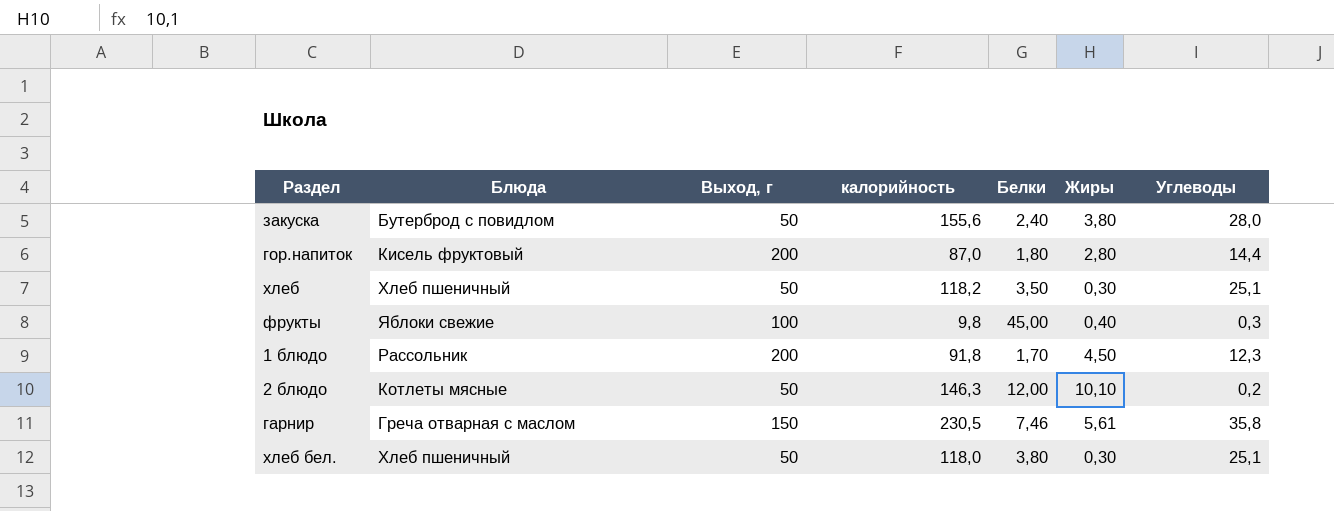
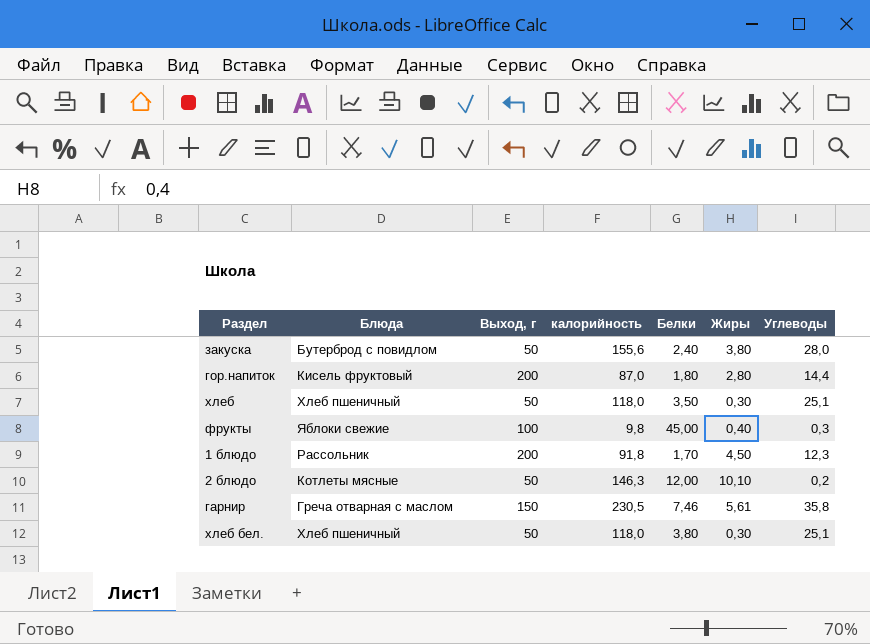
хлеб | калорийность: 118,2 -> 118,0

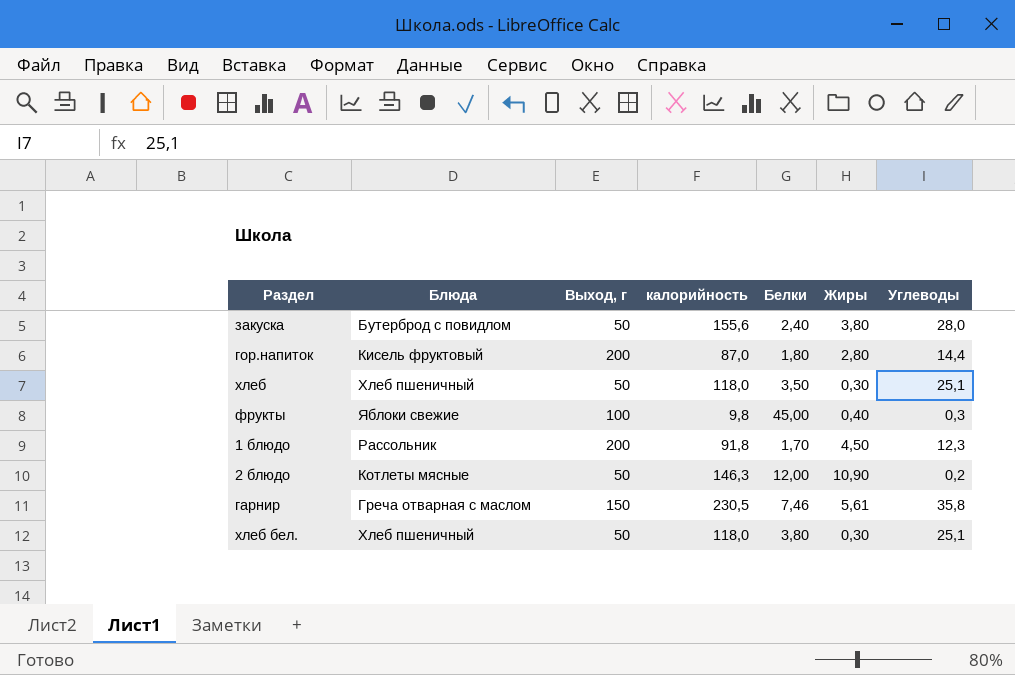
2 блюдо | Жиры: 10,10 -> 10,90

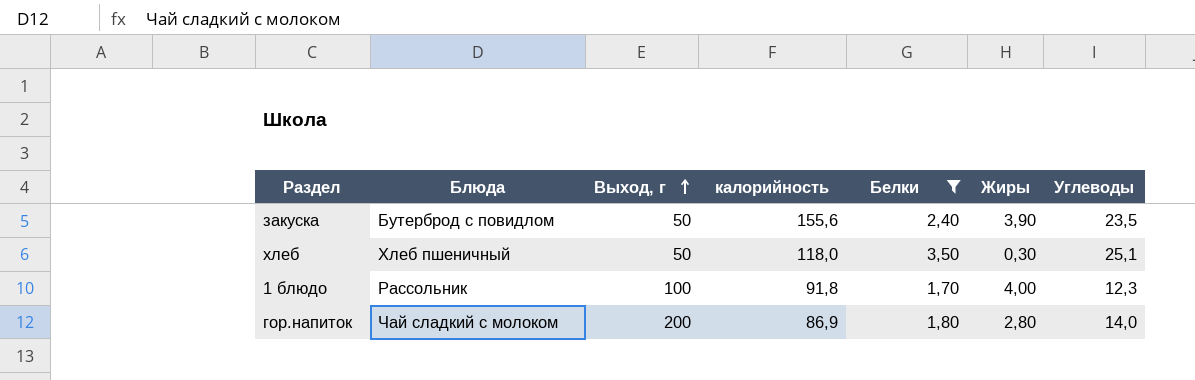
filter: none -> Белки <= 3,50
row order: none -> Выход, г ascending
закуска | Жиры: 3,80 -> 3,90
закуска | Углеводы: 28,0 -> 23,5
1 блюдо | Выход, г: 200 -> 100
1 блюдо | Жиры: 4,50 -> 4,00
гор.напиток | Блюда: Кисель фруктовый -> Чай сладкий с молоком
гор.напиток | калорийность: 87,0 -> 86,9
гор.напиток | Углеводы: 14,4 -> 14,0

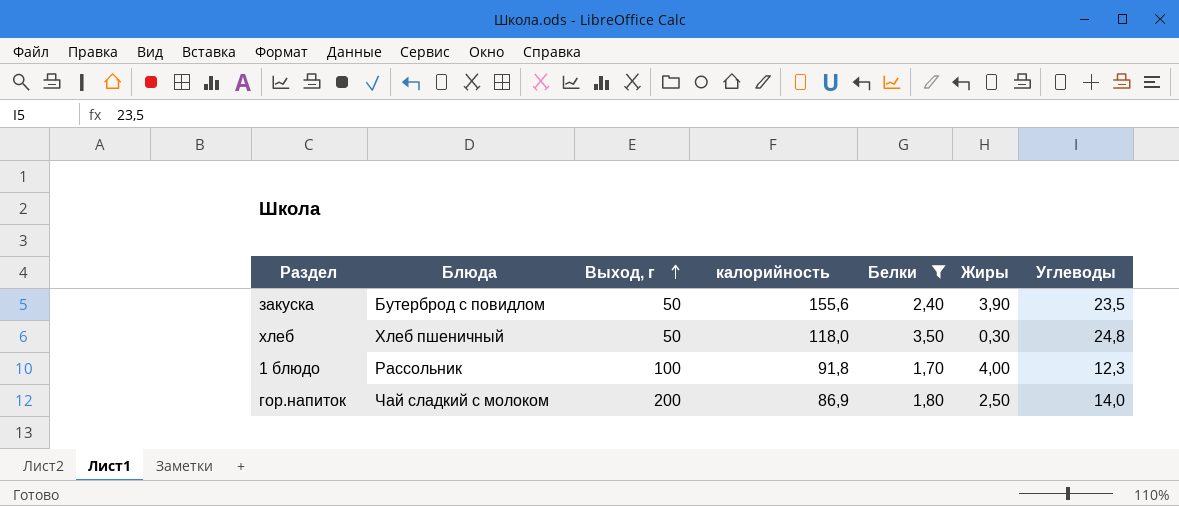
хлеб | Углеводы: 25,1 -> 24,8
гор.напиток | Жиры: 2,80 -> 2,50

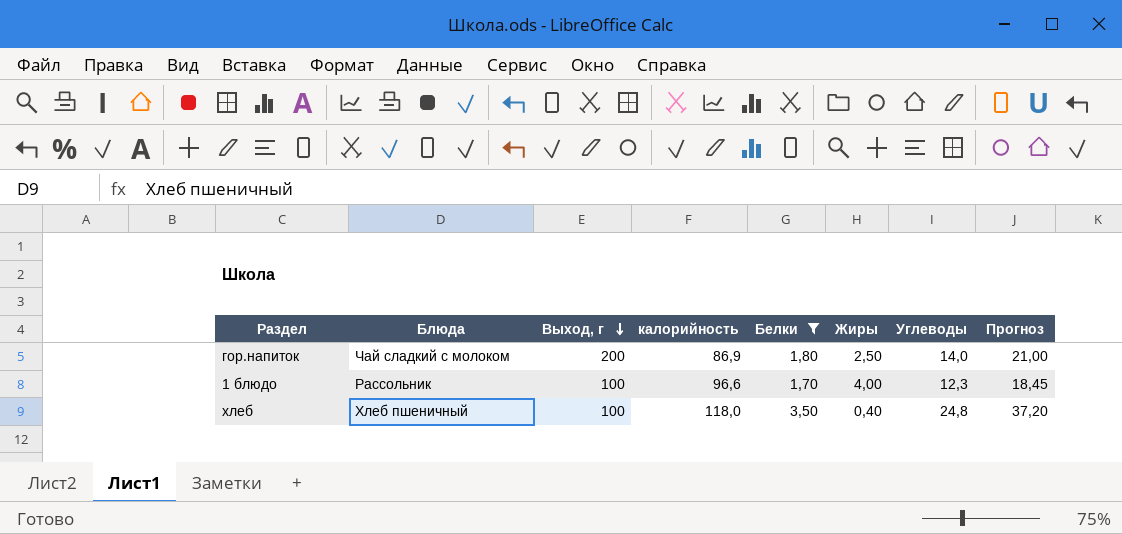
row order: Выход, г ascending -> Выход, г descending
column Прогноз | formula: none -> [Углеводы] * 1,5
row закуска: Бутерброд с повидлом | 50 | 155,6 | 2,40 | 3,90 | 23,5 -> none
1 блюдо | калорийность: 91,8 -> 96,6
хлеб | Выход, г: 50 -> 100
хлеб | Жиры: 0,30 -> 0,40

